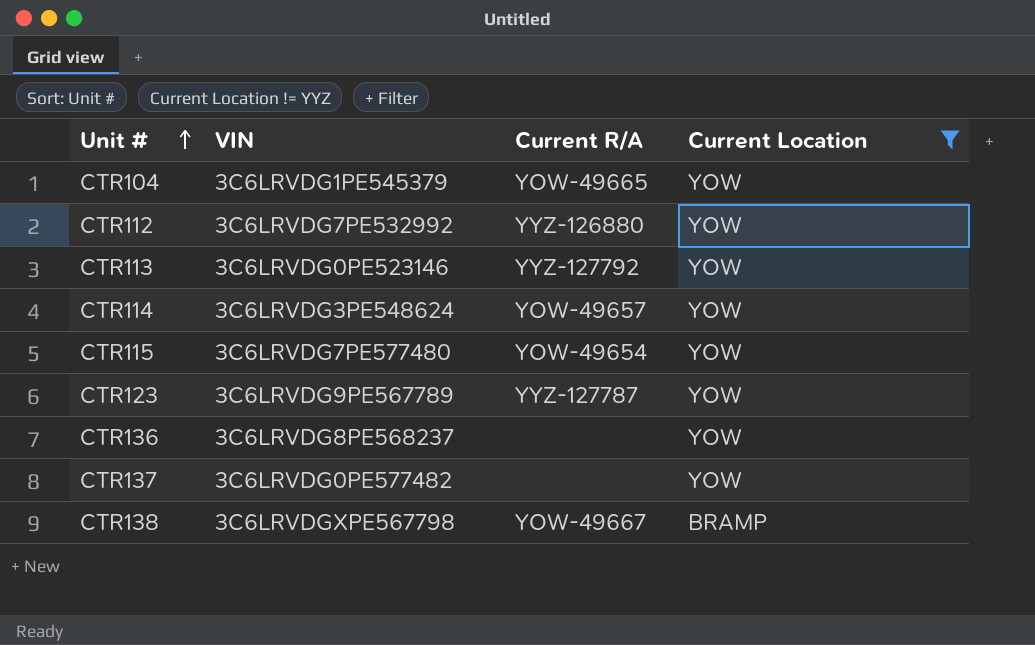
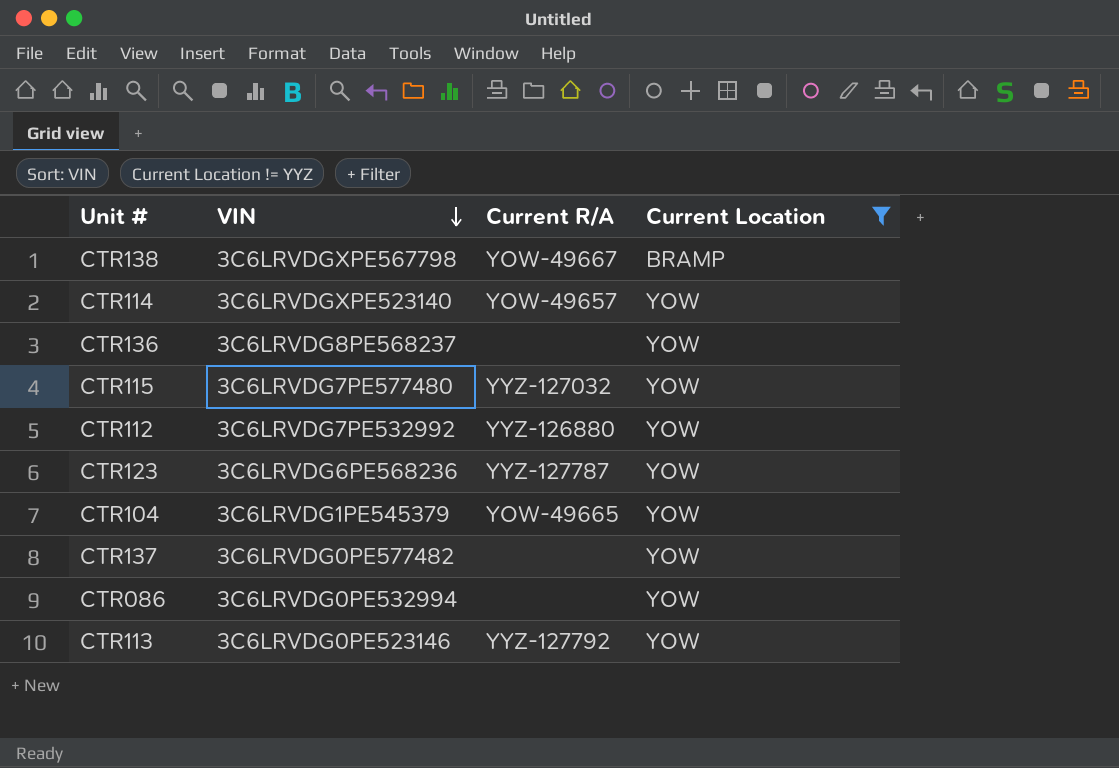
row order: Unit # ascending -> VIN descending
CTR114 | VIN: 3C6LRVDG3PE548624 -> 3C6LRVDGXPE523140
CTR115 | Current R/A: YOW-49654 -> YYZ-127032
CTR123 | VIN: 3C6LRVDG9PE567789 -> 3C6LRVDG6PE568236
row CTR086: none -> 3C6LRVDG0PE532994 | none | YOW

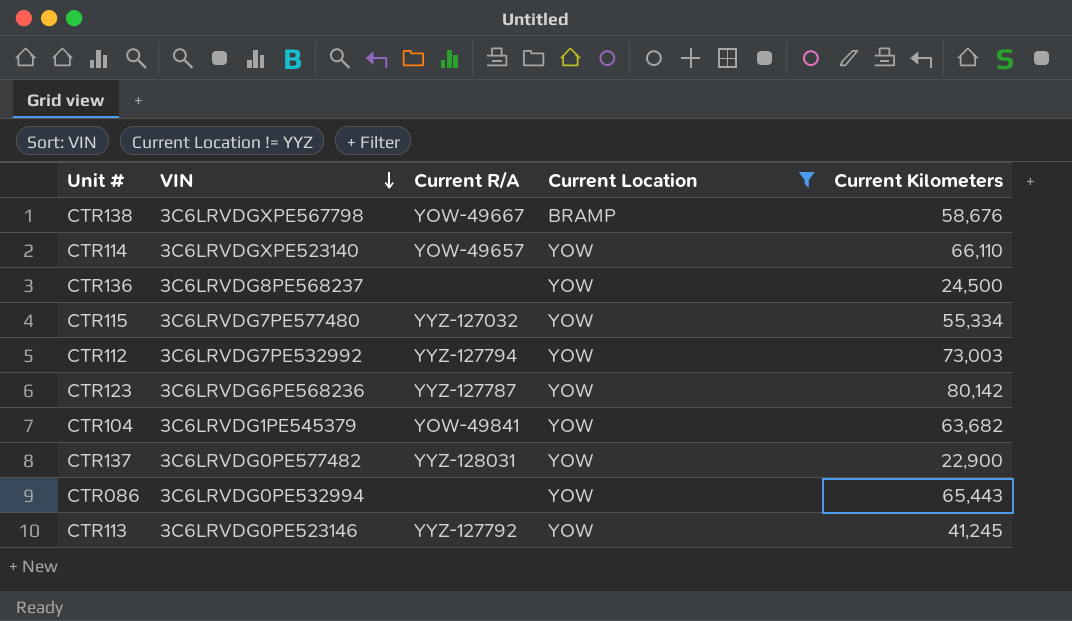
column Current Kilometers | position: none -> 5
CTR112 | Current R/A: YYZ-126880 -> YYZ-127794
CTR104 | Current R/A: YOW-49665 -> YOW-49841
CTR137 | Current R/A: none -> YYZ-128031

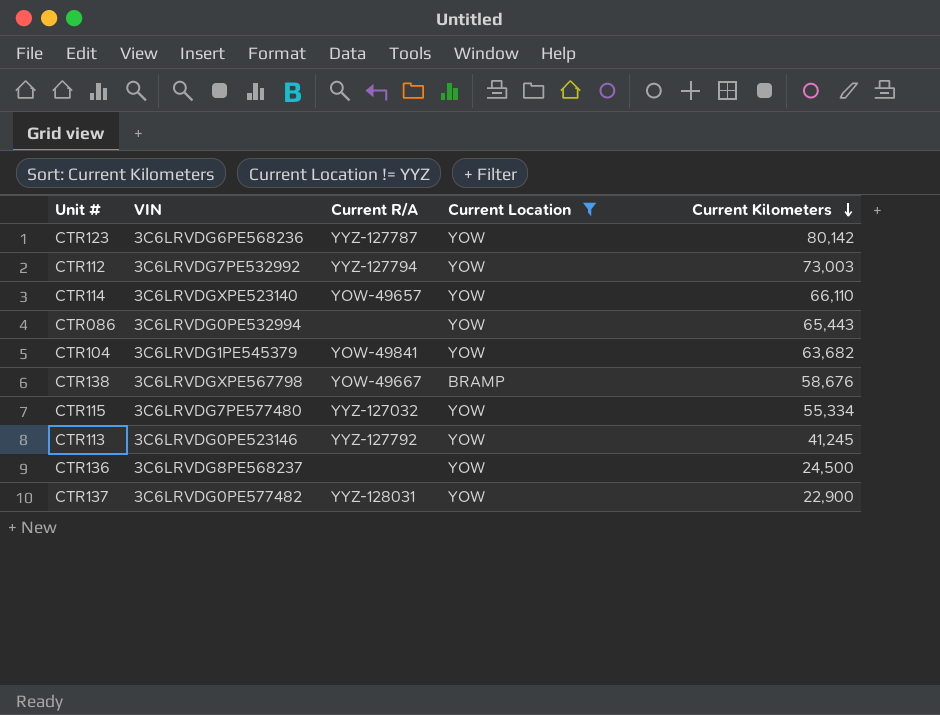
row order: VIN descending -> Current Kilometers descending

